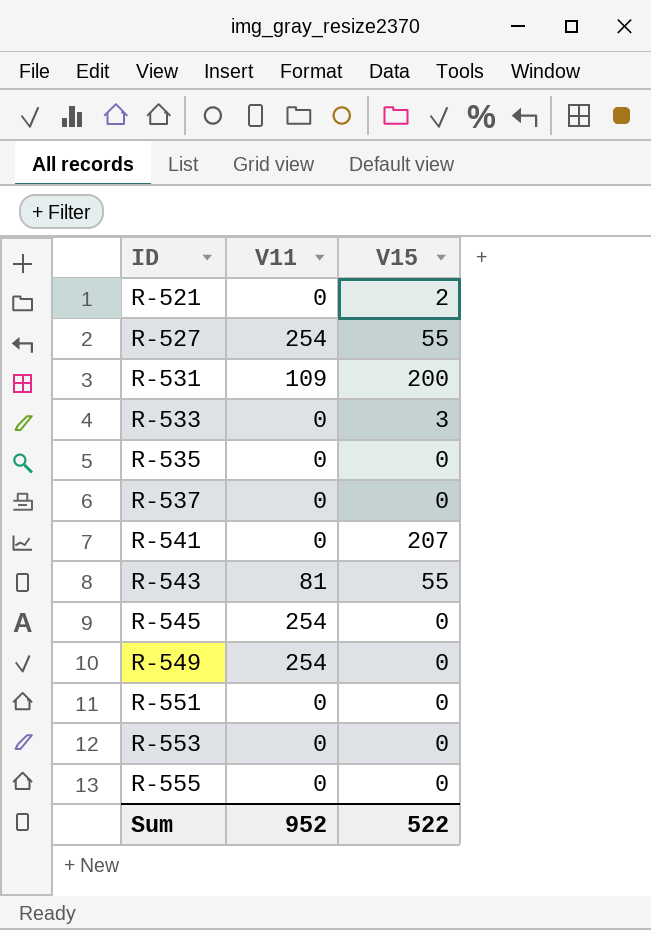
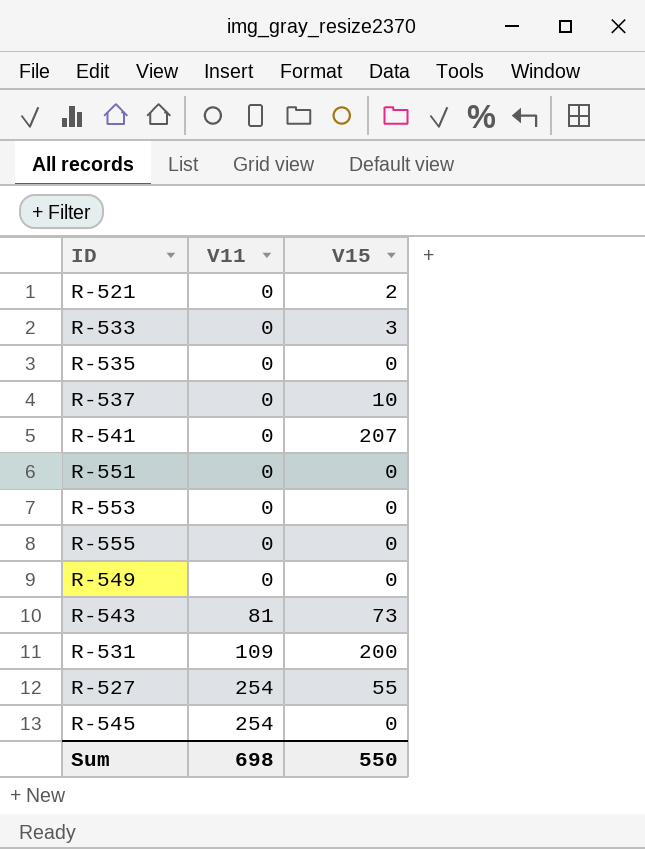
row order: ID ascending -> V11 ascending
R-537 | V15: 0 -> 10
R-549 | V11: 254 -> 0
R-543 | V15: 55 -> 73
Sum | V11: 952 -> 698
Sum | V15: 522 -> 550

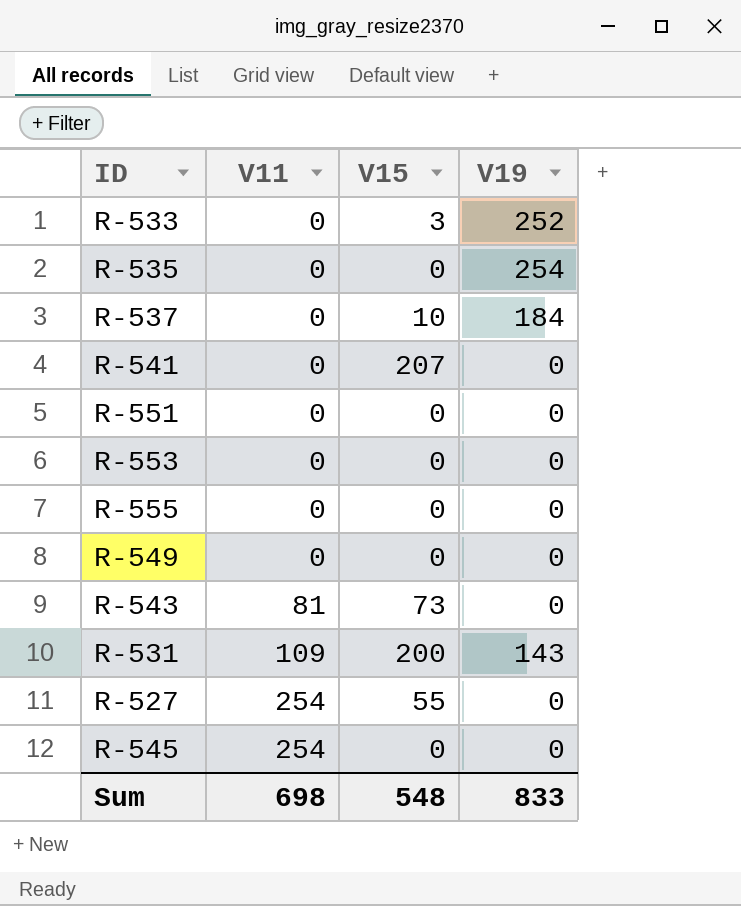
column V19 | position: none -> 4
row R-521: 0 | 2 -> none
Sum | V15: 550 -> 548

